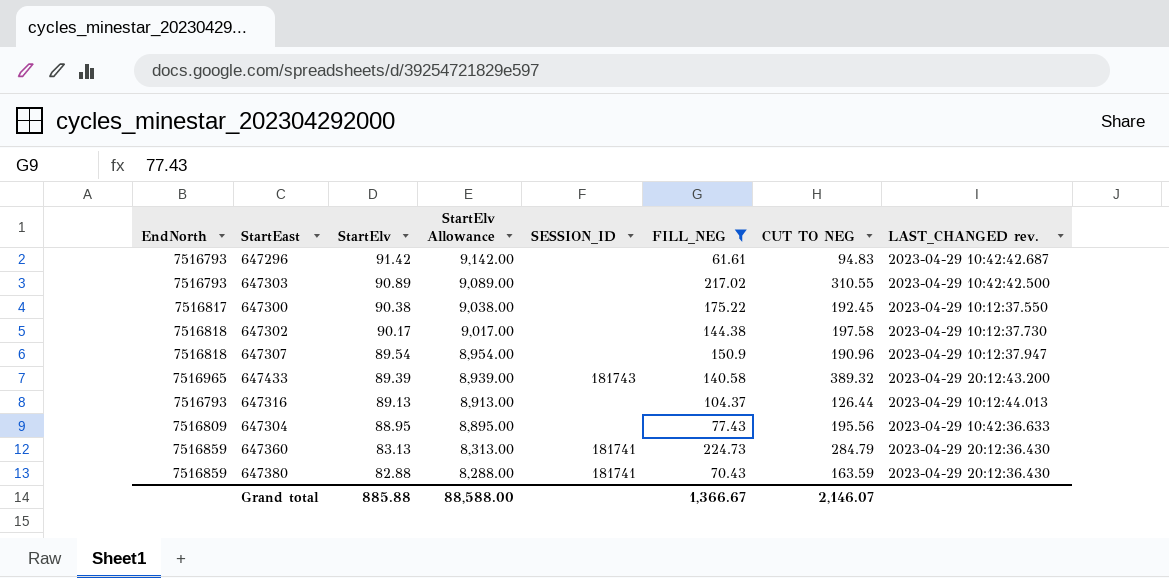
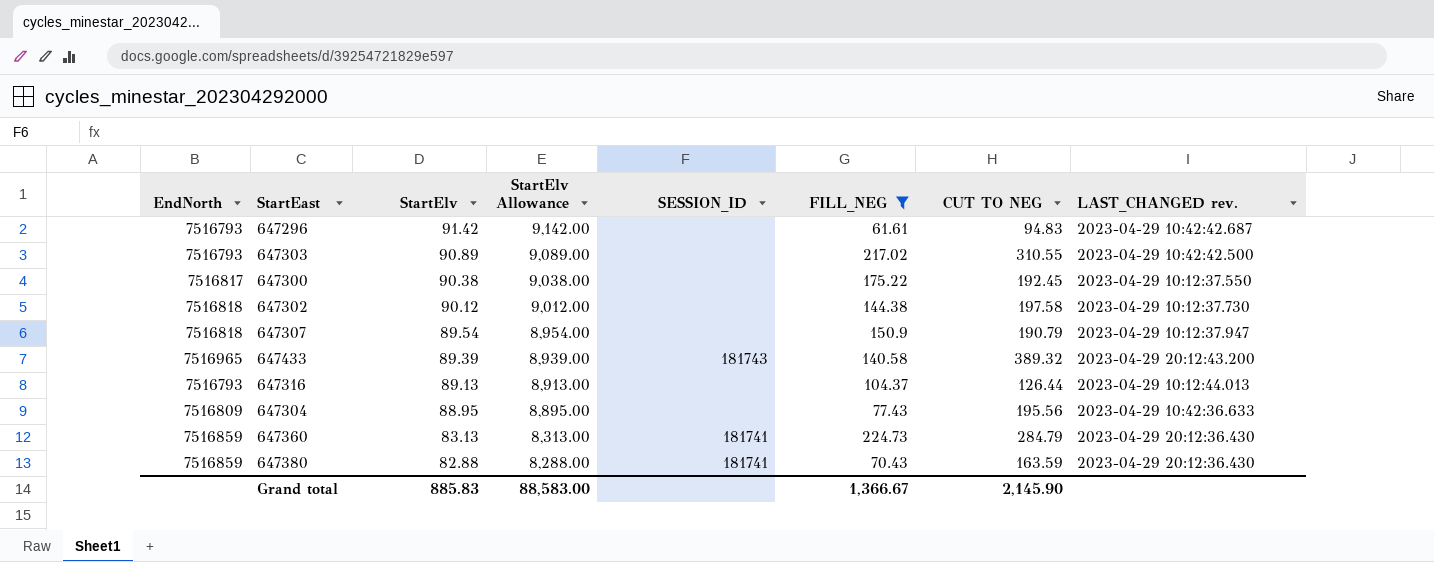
647302 | StartElv: 90.17 -> 90.12
647302 | StartElv Allowance: 9,017.00 -> 9,012.00
647307 | CUT TO NEG: 190.96 -> 190.79
Grand total | StartElv: 885.88 -> 885.83
Grand total | StartElv Allowance: 88,588.00 -> 88,583.00
Grand total | CUT TO NEG: 2,146.07 -> 2,145.90

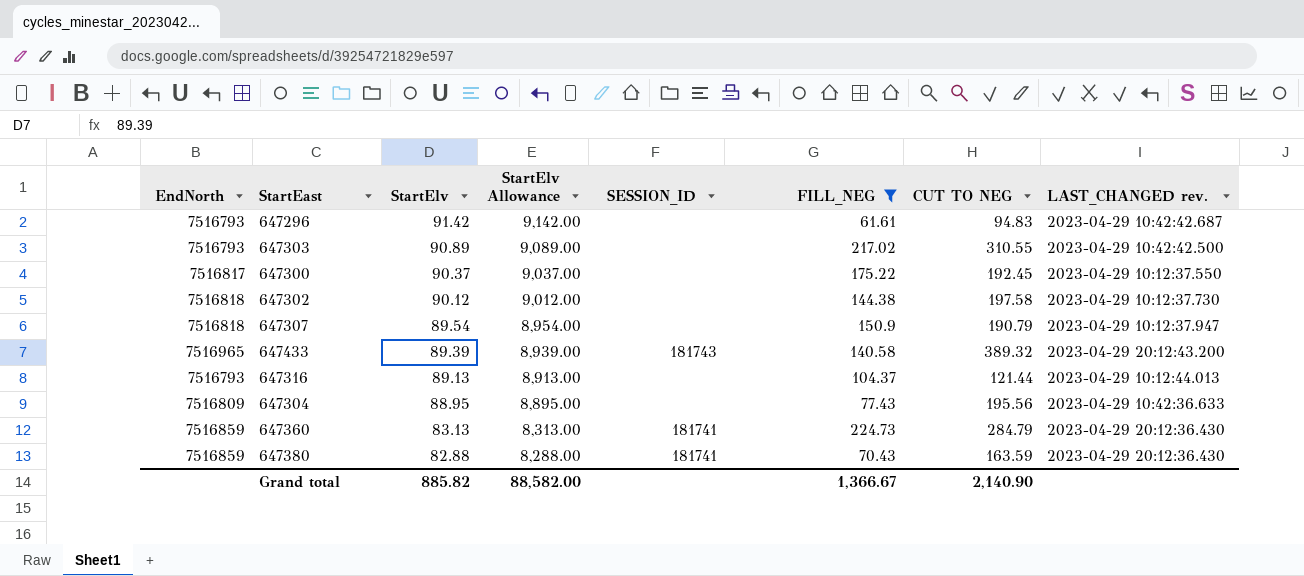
647300 | StartElv: 90.38 -> 90.37
647300 | StartElv Allowance: 9,038.00 -> 9,037.00
647316 | CUT TO NEG: 126.44 -> 121.44
Grand total | StartElv: 885.83 -> 885.82
Grand total | StartElv Allowance: 88,583.00 -> 88,582.00
Grand total | CUT TO NEG: 2,145.90 -> 2,140.90

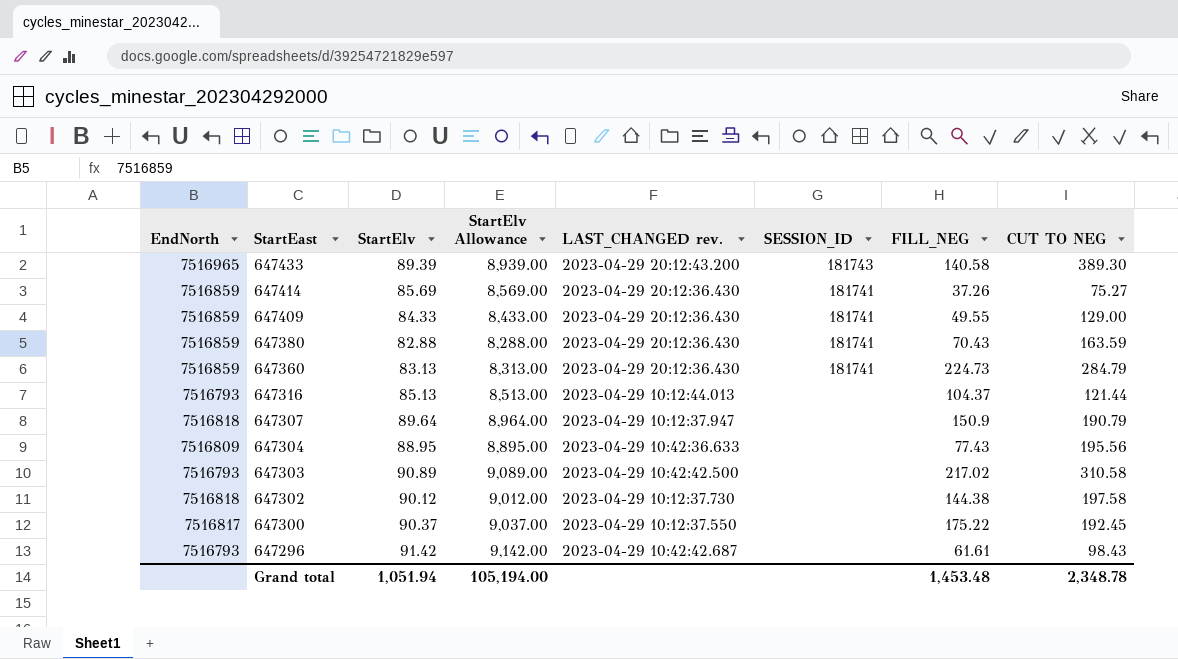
filter: FILL_NEG >= 61.61 -> none
row order: StartElv descending -> StartEast descending
column LAST_CHANGED rev. | position: 8 -> 5
647433 | CUT TO NEG: 389.32 -> 389.30
647316 | StartElv: 89.13 -> 85.13
647316 | StartElv Allowance: 8,913.00 -> 8,513.00
647307 | StartElv: 89.54 -> 89.64
647307 | StartElv Allowance: 8,954.00 -> 8,964.00
647303 | CUT TO NEG: 310.55 -> 310.58
647296 | CUT TO NEG: 94.83 -> 98.43
Grand total | StartElv: 885.82 -> 1,051.94
Grand total | StartElv Allowance: 88,582.00 -> 105,194.00
Grand total | FILL_NEG: 1,366.67 -> 1,453.48
Grand total | CUT TO NEG: 2,140.90 -> 2,348.78

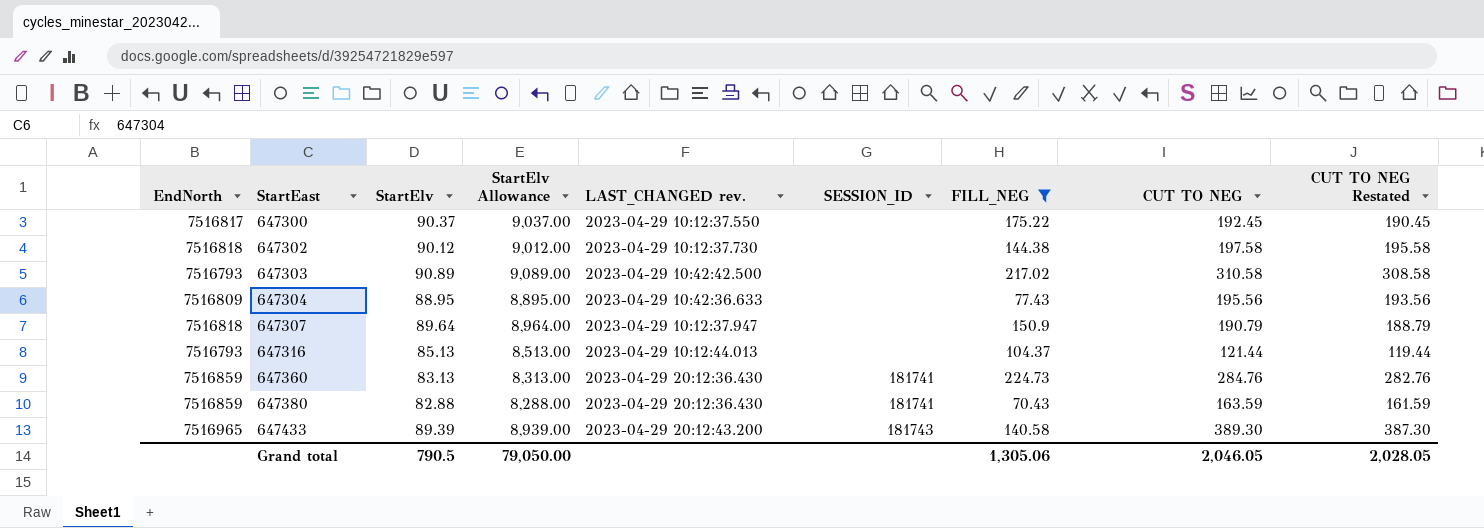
filter: none -> FILL_NEG >= 70.43
row order: StartEast descending -> StartEast ascending
column CUT TO NEG Restated | formula: none -> [CUT TO NEG] - 2
647360 | CUT TO NEG: 284.79 -> 284.76
Grand total | StartElv: 1,051.94 -> 790.5
Grand total | StartElv Allowance: 105,194.00 -> 79,050.00
Grand total | FILL_NEG: 1,453.48 -> 1,305.06
Grand total | CUT TO NEG: 2,348.78 -> 2,046.05

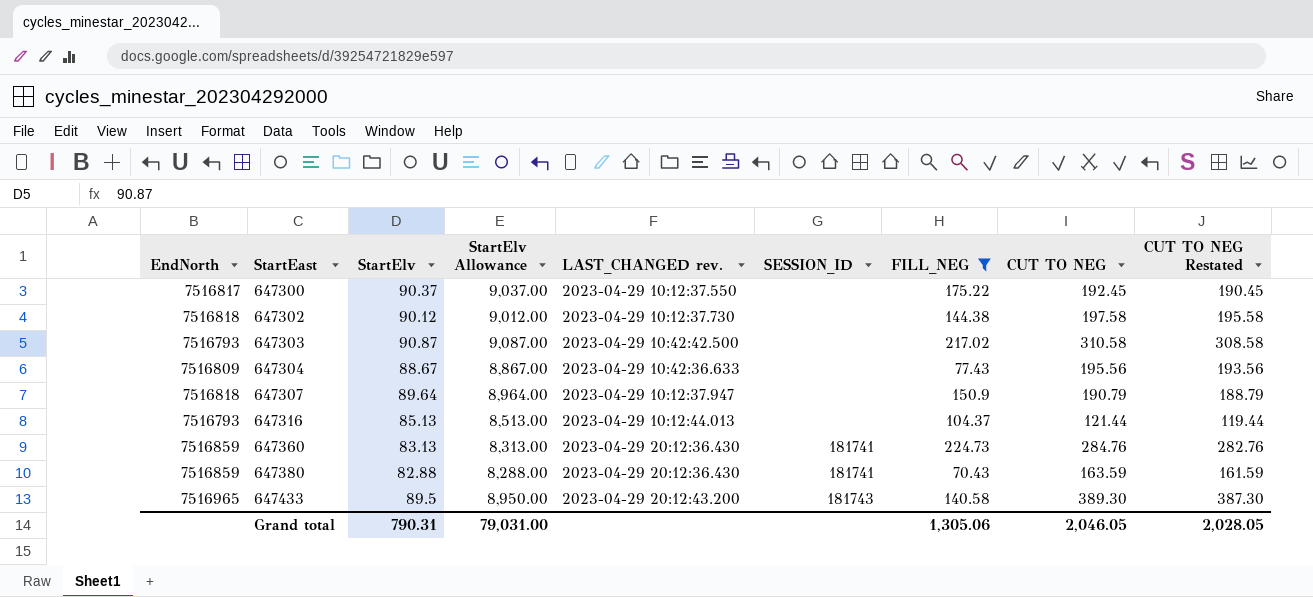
647303 | StartElv: 90.89 -> 90.87
647303 | StartElv Allowance: 9,089.00 -> 9,087.00
647304 | StartElv: 88.95 -> 88.67
647304 | StartElv Allowance: 8,895.00 -> 8,867.00
647433 | StartElv: 89.39 -> 89.5
647433 | StartElv Allowance: 8,939.00 -> 8,950.00
Grand total | StartElv: 790.5 -> 790.31
Grand total | StartElv Allowance: 79,050.00 -> 79,031.00

